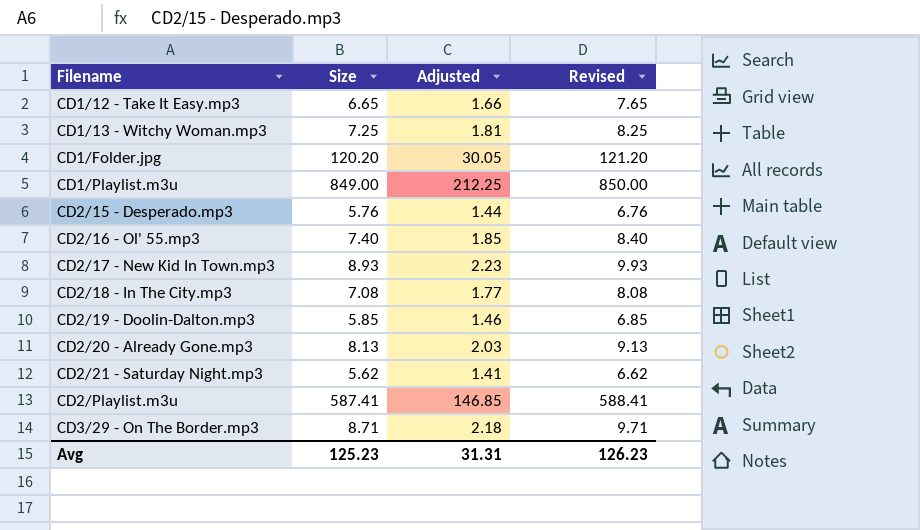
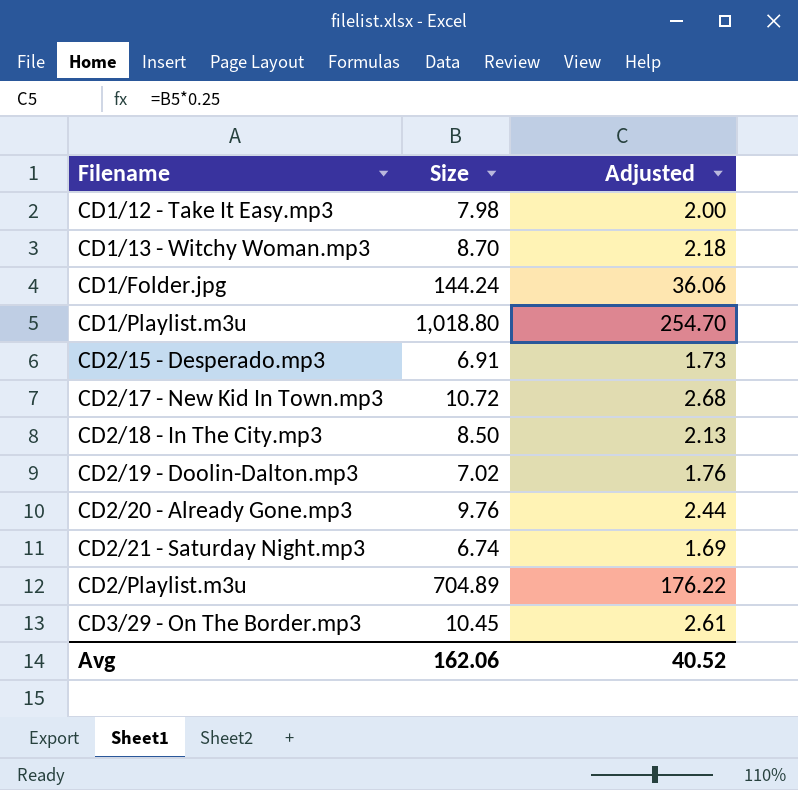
column Revised | formula: [Size] + 1 -> none
row CD2/16 - Ol' 55.mp3: 7.40 | 1.85 | 8.40 -> none
CD1/12 - Take It Easy.mp3 | Size: 6.65 -> 7.98
CD1/12 - Take It Easy.mp3 | Adjusted: 1.66 -> 2.00
CD1/13 - Witchy Woman.mp3 | Size: 7.25 -> 8.70
CD1/13 - Witchy Woman.mp3 | Adjusted: 1.81 -> 2.18
CD1/Folder.jpg | Size: 120.20 -> 144.24
CD1/Folder.jpg | Adjusted: 30.05 -> 36.06
CD1/Playlist.m3u | Size: 849.00 -> 1,018.80
CD1/Playlist.m3u | Adjusted: 212.25 -> 254.70
CD2/15 - Desperado.mp3 | Size: 5.76 -> 6.91
CD2/15 - Desperado.mp3 | Adjusted: 1.44 -> 1.73
CD2/17 - New Kid In Town.mp3 | Size: 8.93 -> 10.72
CD2/17 - New Kid In Town.mp3 | Adjusted: 2.23 -> 2.68
CD2/18 - In The City.mp3 | Size: 7.08 -> 8.50
CD2/18 - In The City.mp3 | Adjusted: 1.77 -> 2.13
CD2/19 - Doolin-Dalton.mp3 | Size: 5.85 -> 7.02
CD2/19 - Doolin-Dalton.mp3 | Adjusted: 1.46 -> 1.76
CD2/20 - Already Gone.mp3 | Size: 8.13 -> 9.76
CD2/20 - Already Gone.mp3 | Adjusted: 2.03 -> 2.44
CD2/21 - Saturday Night.mp3 | Size: 5.62 -> 6.74
CD2/21 - Saturday Night.mp3 | Adjusted: 1.41 -> 1.69
CD2/Playlist.m3u | Size: 587.41 -> 704.89
CD2/Playlist.m3u | Adjusted: 146.85 -> 176.22
CD3/29 - On The Border.mp3 | Size: 8.71 -> 10.45
CD3/29 - On The Border.mp3 | Adjusted: 2.18 -> 2.61
Avg | Size: 125.23 -> 162.06
Avg | Adjusted: 31.31 -> 40.52

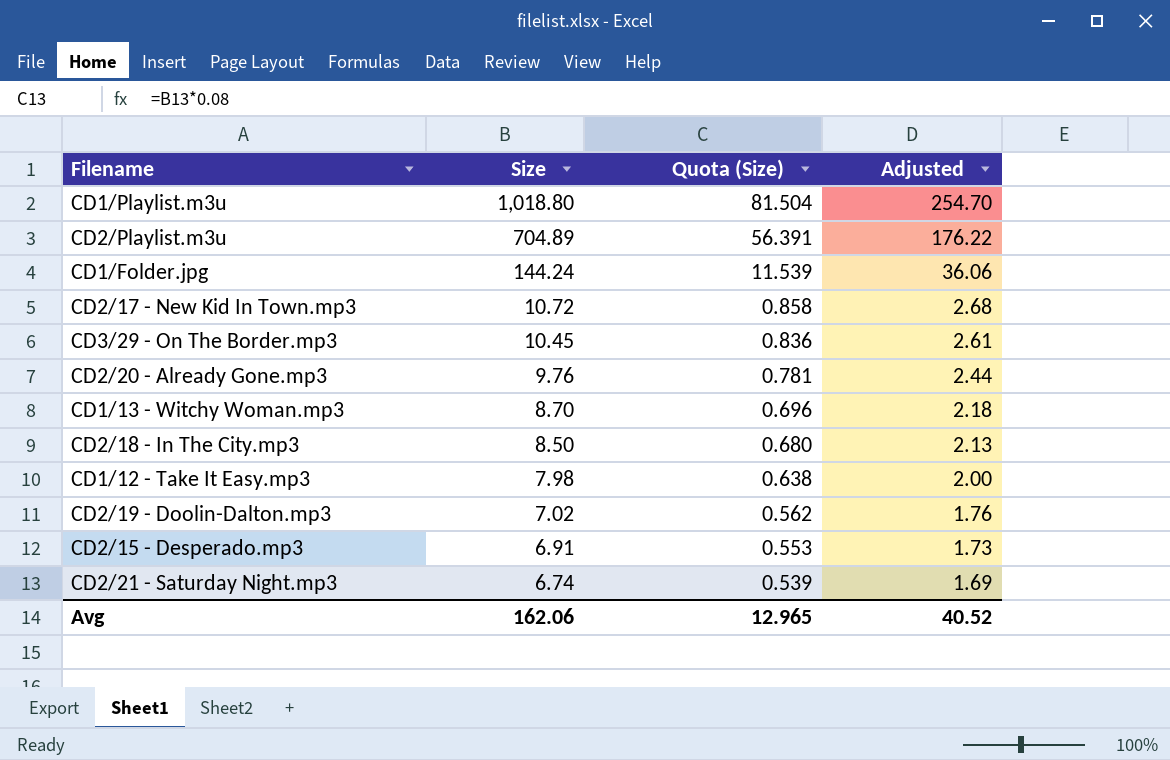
row order: Filename ascending -> Size descending
column Quota (Size) | formula: none -> [Size] * 0.08

